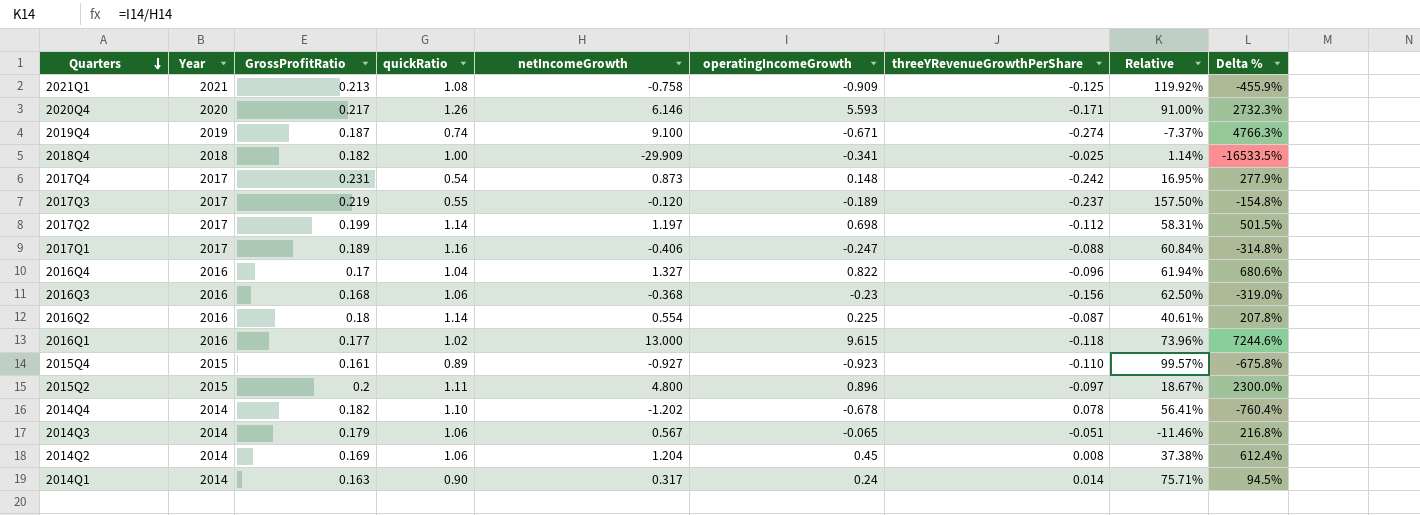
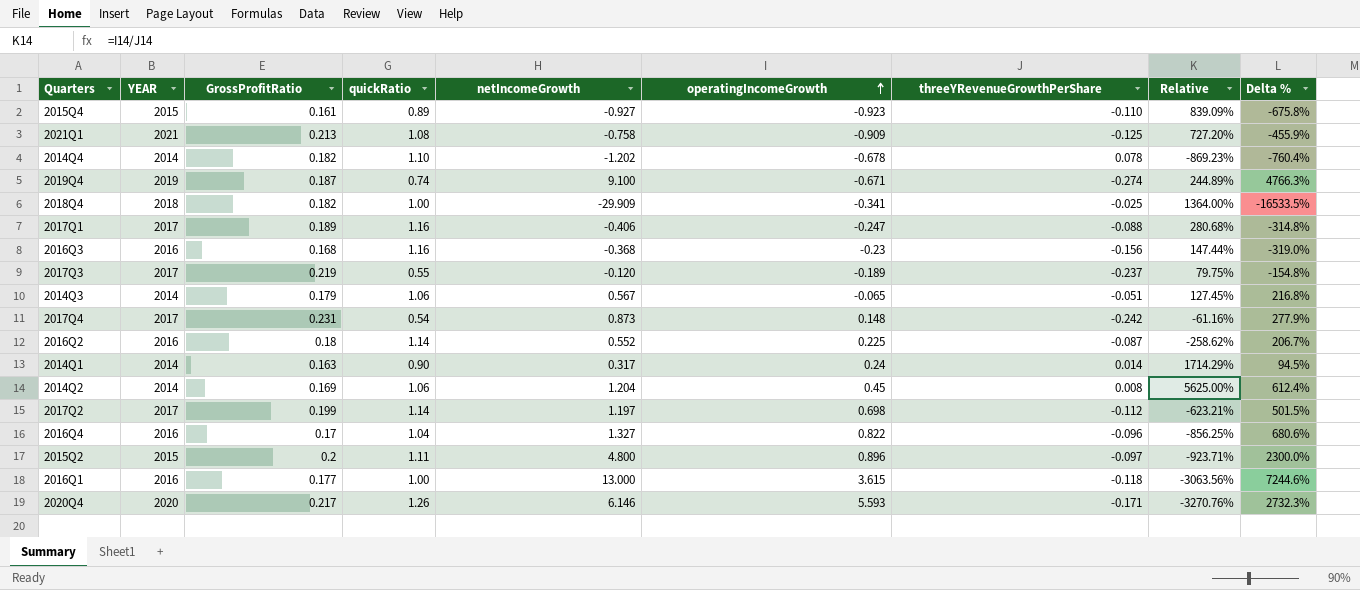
row order: Quarters descending -> operatingIncomeGrowth ascending
column name: Year -> YEAR
column Relative | formula: [operatingIncomeGrowth] / [netIncomeGrowth] -> [operatingIncomeGrowth] / [threeYRevenueGrowthPerShare]
2016Q3 | quickRatio: 1.06 -> 1.16
2016Q2 | netIncomeGrowth: 0.554 -> 0.552
2016Q2 | Delta %: 207.8% -> 206.7%
2016Q1 | quickRatio: 1.02 -> 1.00
2016Q1 | operatingIncomeGrowth: 9.615 -> 3.615

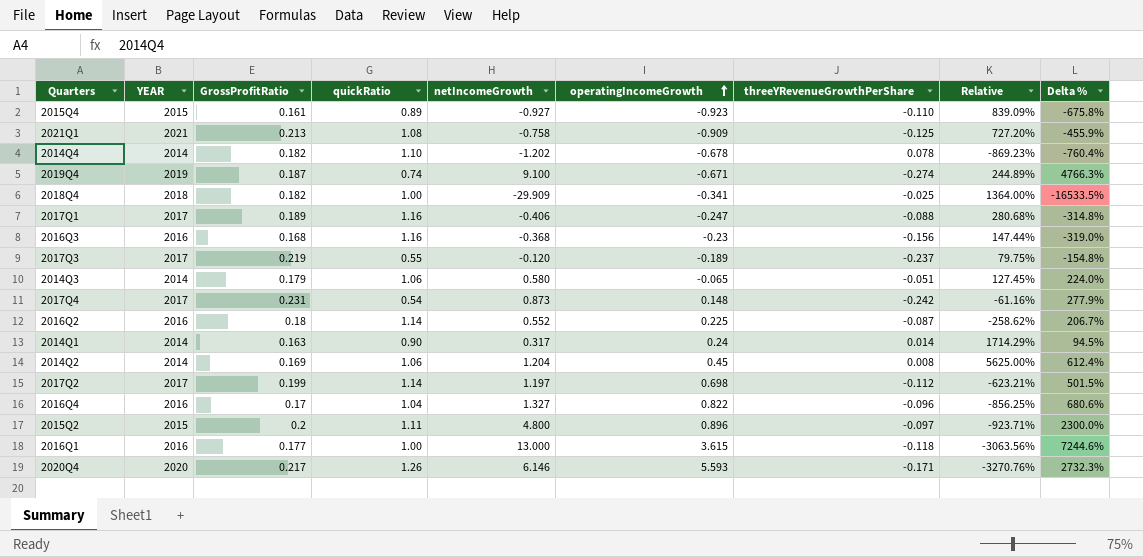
2014Q3 | netIncomeGrowth: 0.567 -> 0.580
2014Q3 | Delta %: 216.8% -> 224.0%

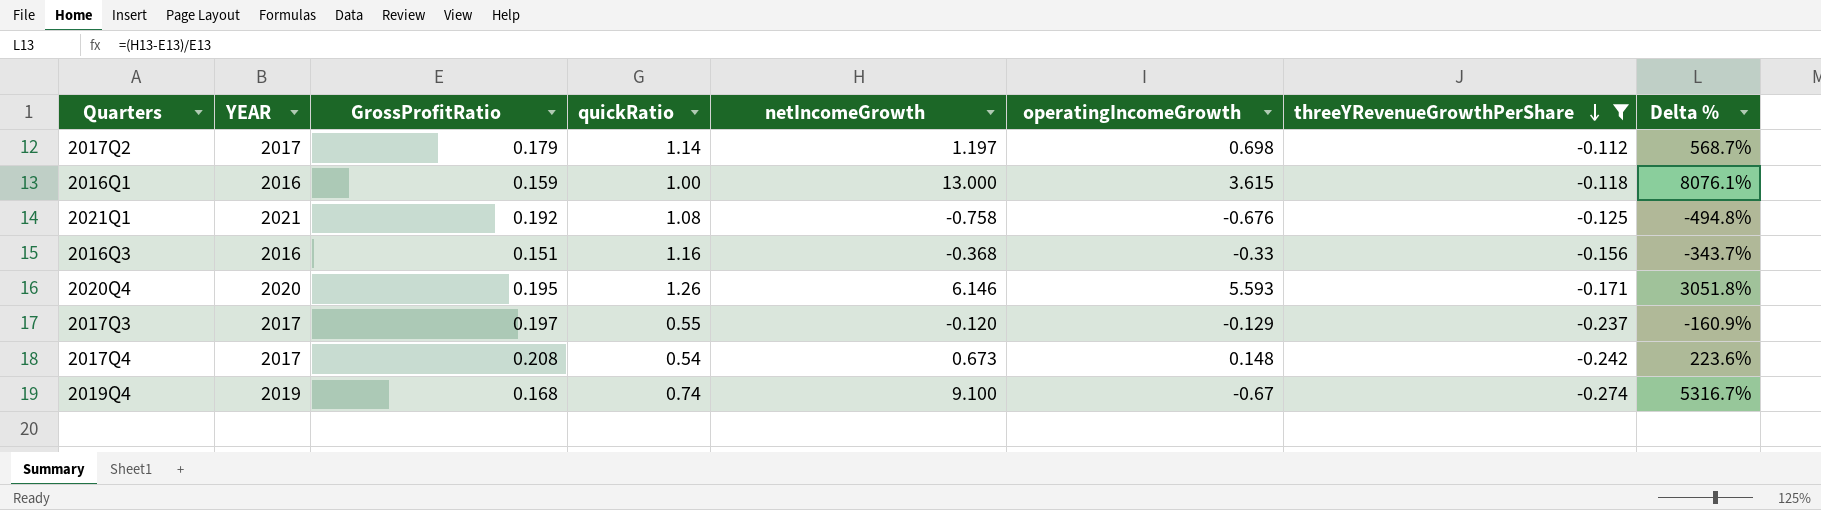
filter: none -> threeYRevenueGrowthPerShare <= -0.112
row order: operatingIncomeGrowth ascending -> threeYRevenueGrowthPerShare descending
column Relative | formula: [operatingIncomeGrowth] / [threeYRevenueGrowthPerShare] -> none
2017Q2 | GrossProfitRatio: 0.199 -> 0.179
2017Q2 | Delta %: 501.5% -> 568.7%
2016Q1 | GrossProfitRatio: 0.177 -> 0.159
2016Q1 | Delta %: 7244.6% -> 8076.1%
2021Q1 | GrossProfitRatio: 0.213 -> 0.192
2021Q1 | operatingIncomeGrowth: -0.909 -> -0.676
2021Q1 | Delta %: -455.9% -> -494.8%
2016Q3 | GrossProfitRatio: 0.168 -> 0.151
2016Q3 | operatingIncomeGrowth: -0.23 -> -0.33
2016Q3 | Delta %: -319.0% -> -343.7%
2020Q4 | GrossProfitRatio: 0.217 -> 0.195
2020Q4 | Delta %: 2732.3% -> 3051.8%
2017Q3 | GrossProfitRatio: 0.219 -> 0.197
2017Q3 | operatingIncomeGrowth: -0.189 -> -0.129
2017Q3 | Delta %: -154.8% -> -160.9%
2017Q4 | GrossProfitRatio: 0.231 -> 0.208
2017Q4 | netIncomeGrowth: 0.873 -> 0.673
2017Q4 | Delta %: 277.9% -> 223.6%
2019Q4 | GrossProfitRatio: 0.187 -> 0.168
2019Q4 | operatingIncomeGrowth: -0.671 -> -0.67
2019Q4 | Delta %: 4766.3% -> 5316.7%

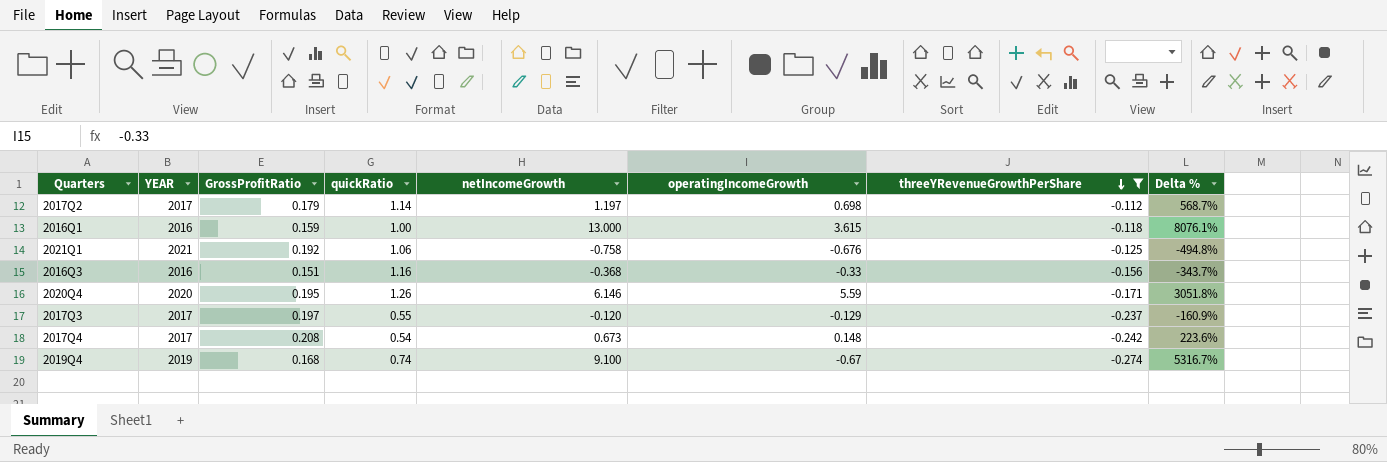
2021Q1 | quickRatio: 1.08 -> 1.06
2020Q4 | operatingIncomeGrowth: 5.593 -> 5.59

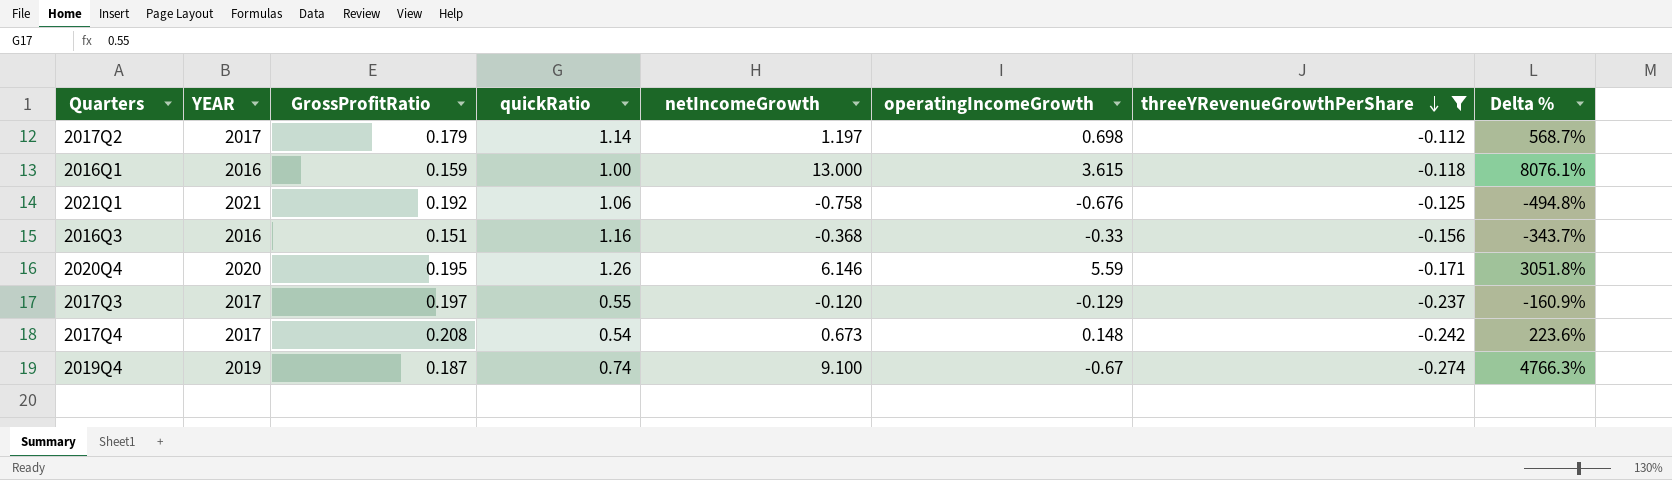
2019Q4 | GrossProfitRatio: 0.168 -> 0.187
2019Q4 | Delta %: 5316.7% -> 4766.3%

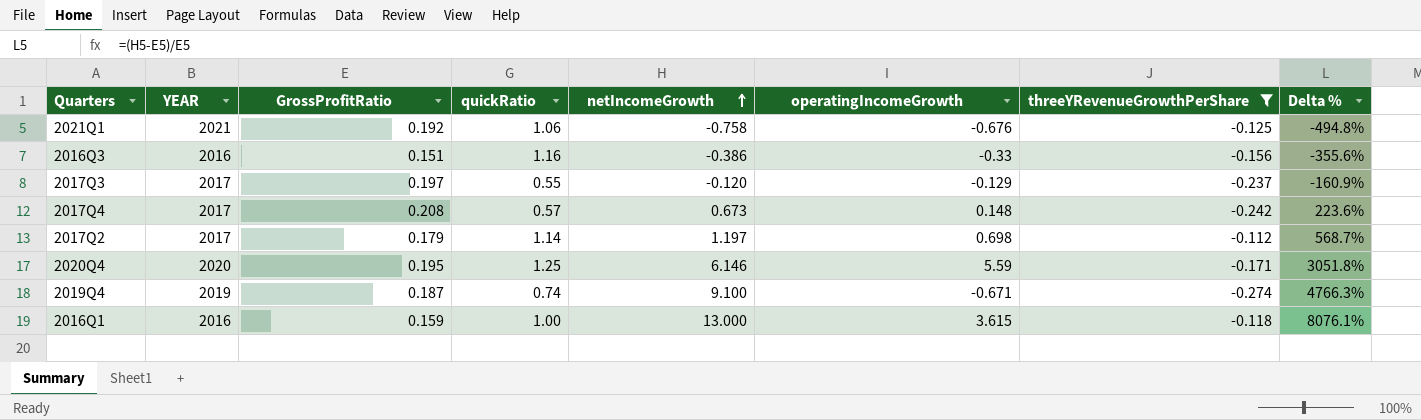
row order: threeYRevenueGrowthPerShare descending -> netIncomeGrowth ascending
2016Q3 | netIncomeGrowth: -0.368 -> -0.386
2016Q3 | Delta %: -343.7% -> -355.6%
2017Q4 | quickRatio: 0.54 -> 0.57
2020Q4 | quickRatio: 1.26 -> 1.25
2019Q4 | operatingIncomeGrowth: -0.67 -> -0.671

